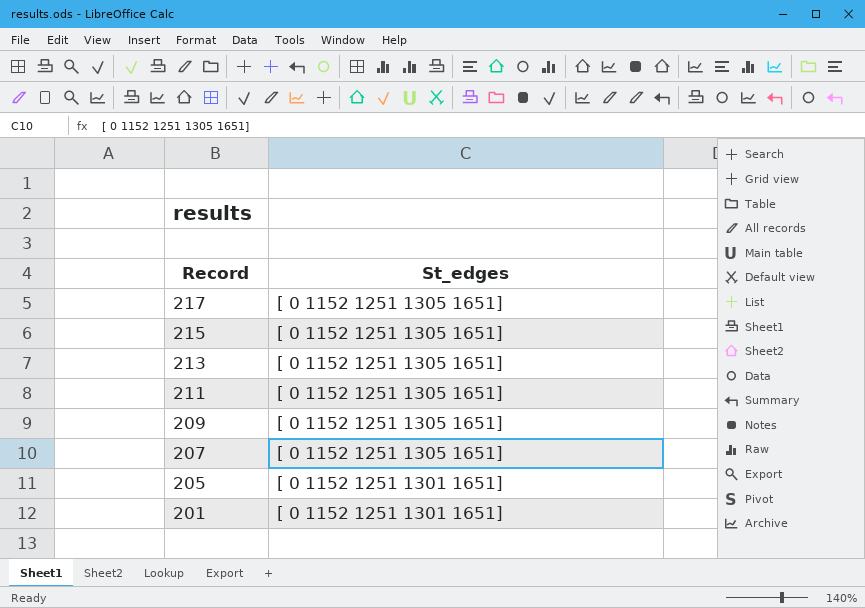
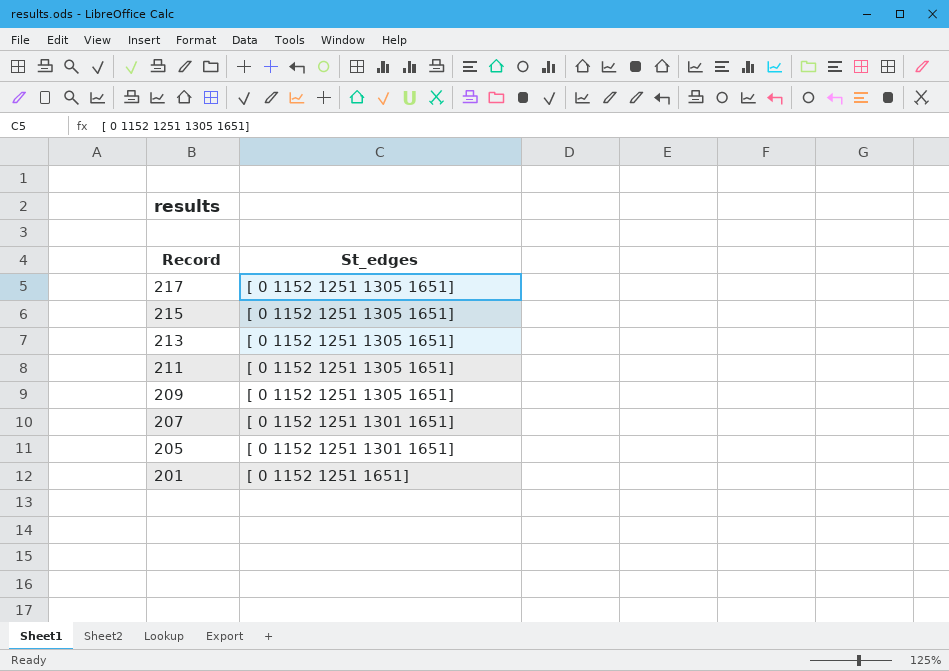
207 | St_edges: [ 0 1152 1251 1305 1651] -> [ 0 1152 1251 1301 1651]
201 | St_edges: [ 0 1152 1251 1301 1651] -> [ 0 1152 1251 1651]

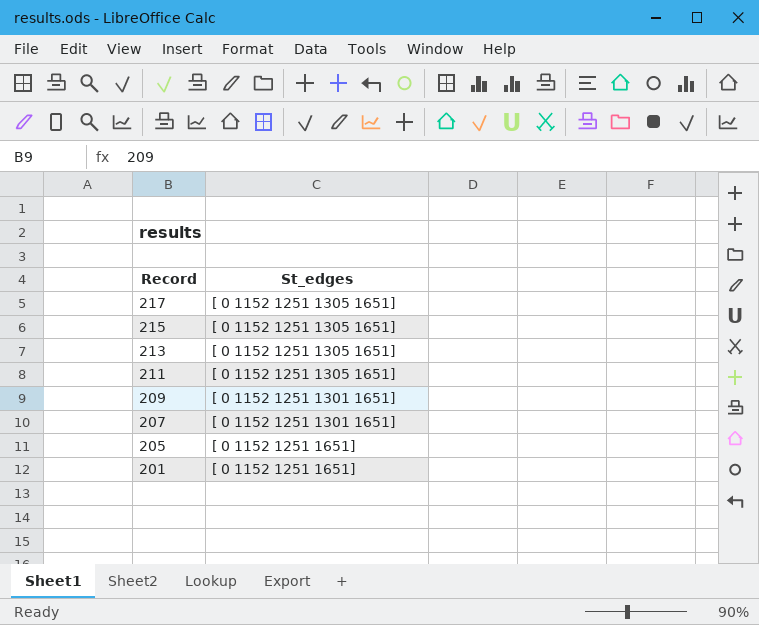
209 | St_edges: [ 0 1152 1251 1305 1651] -> [ 0 1152 1251 1301 1651]
205 | St_edges: [ 0 1152 1251 1301 1651] -> [ 0 1152 1251 1651]

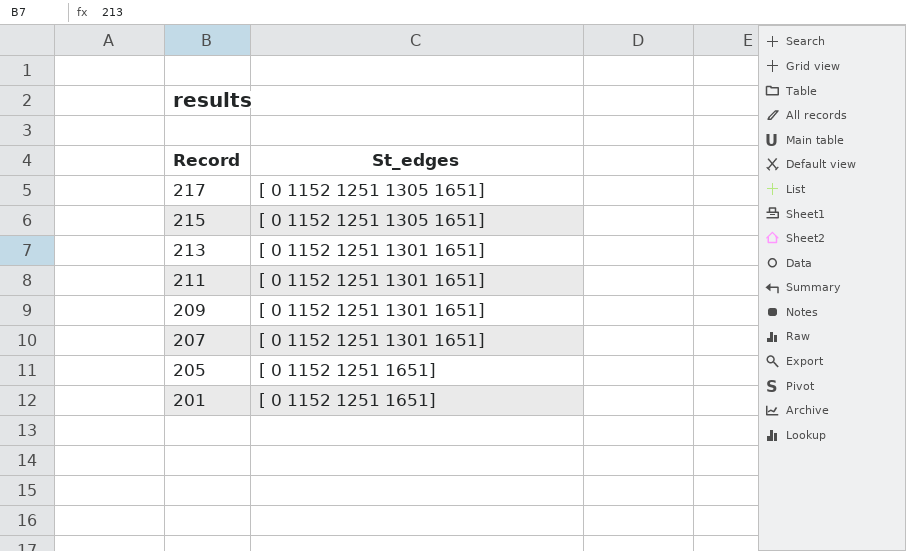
213 | St_edges: [ 0 1152 1251 1305 1651] -> [ 0 1152 1251 1301 1651]
211 | St_edges: [ 0 1152 1251 1305 1651] -> [ 0 1152 1251 1301 1651]

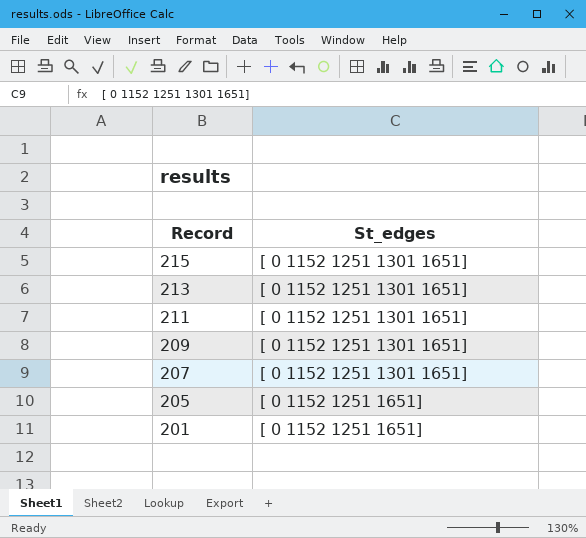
row 217: [ 0 1152 1251 1305 1651] -> none
215 | St_edges: [ 0 1152 1251 1305 1651] -> [ 0 1152 1251 1301 1651]

